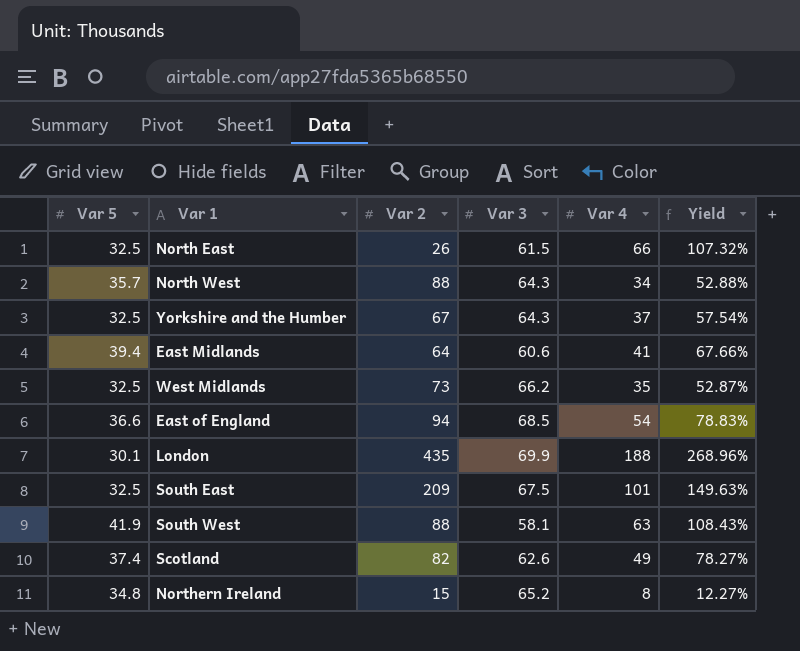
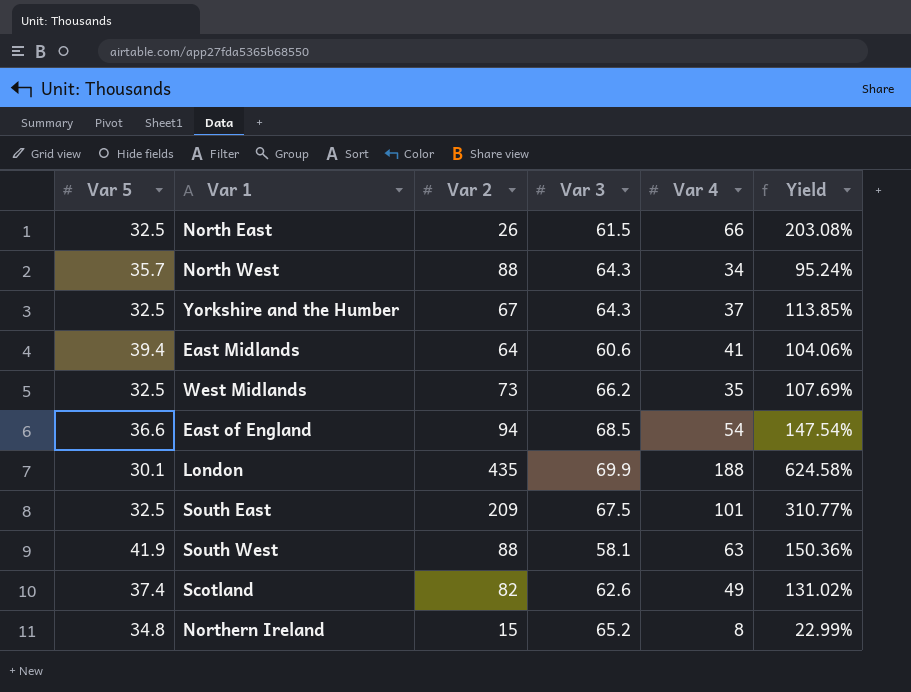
column Yield | formula: [Var 4] / [Var 3] -> [Var 4] / [Var 5]

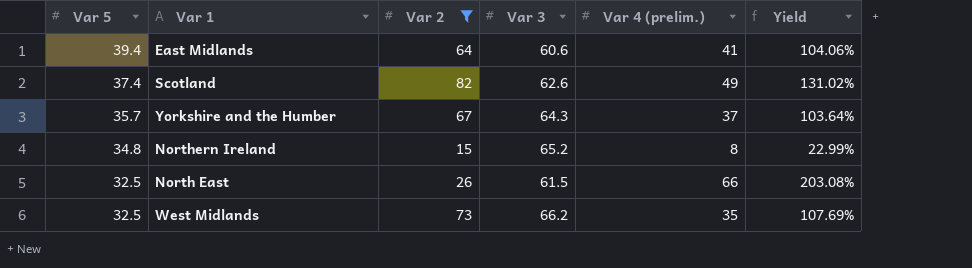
filter: none -> Var 2 <= 82
row order: none -> Var 5 descending
column name: Var 4 -> Var 4 (prelim.)
Yorkshire and the Humber | Var 5: 32.5 -> 35.7
Yorkshire and the Humber | Yield: 113.85% -> 103.64%

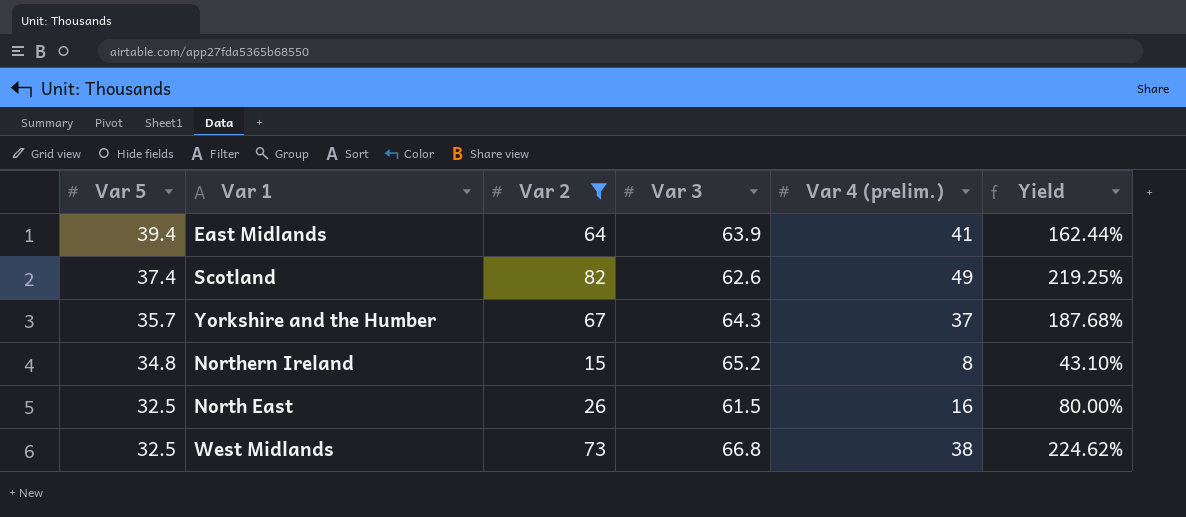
column Yield | formula: [Var 4 (prelim.)] / [Var 5] -> [Var 2] / [Var 5]
East Midlands | Var 3: 60.6 -> 63.9
North East | Var 4 (prelim.): 66 -> 16
West Midlands | Var 3: 66.2 -> 66.8
West Midlands | Var 4 (prelim.): 35 -> 38

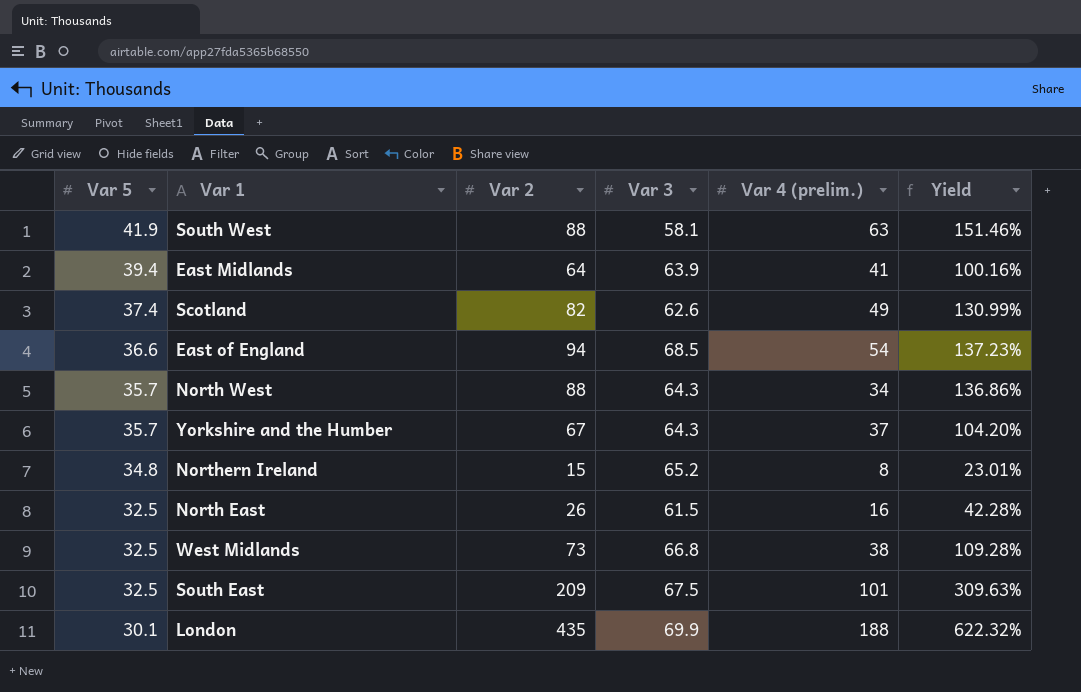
filter: Var 2 <= 82 -> none
column Yield | formula: [Var 2] / [Var 5] -> [Var 2] / [Var 3]

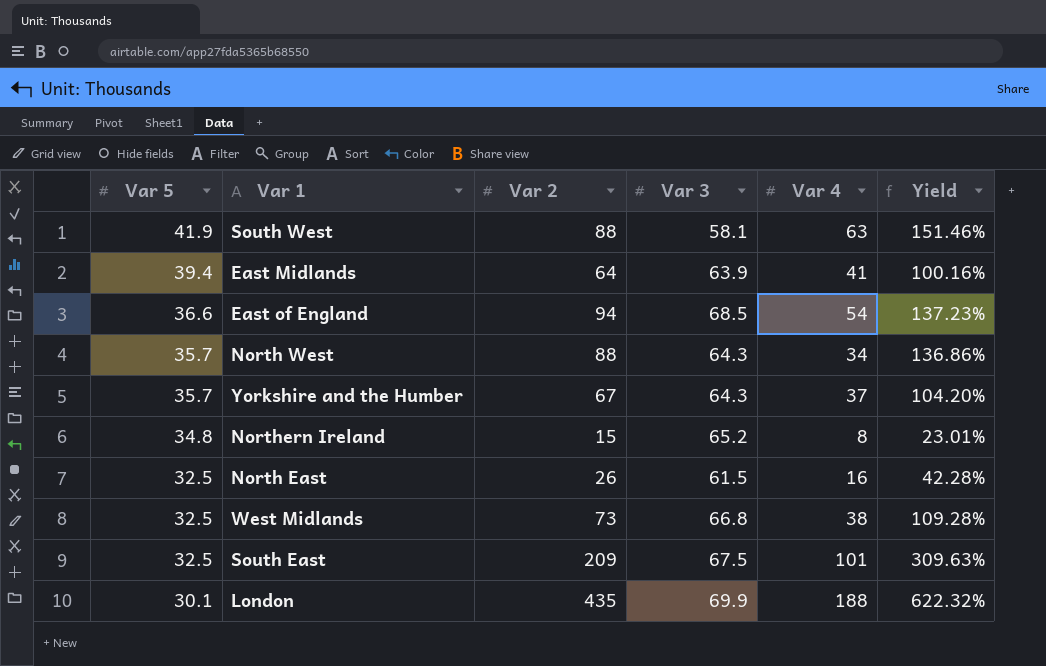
column name: Var 4 (prelim.) -> Var 4
row Scotland: 37.4 | 82 | 62.6 | 49 | 130.99% -> none

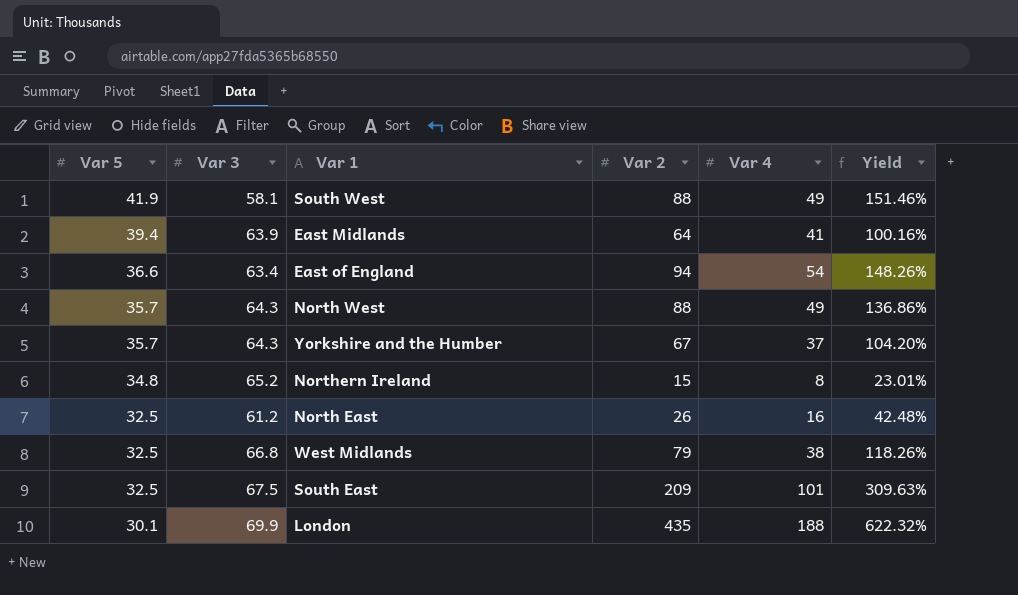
column Var 3 | position: 4 -> 2
South West | Var 4: 63 -> 49
East of England | Var 3: 68.5 -> 63.4
East of England | Yield: 137.23% -> 148.26%
North West | Var 4: 34 -> 49
North East | Var 3: 61.5 -> 61.2
North East | Yield: 42.28% -> 42.48%
West Midlands | Var 2: 73 -> 79
West Midlands | Yield: 109.28% -> 118.26%

